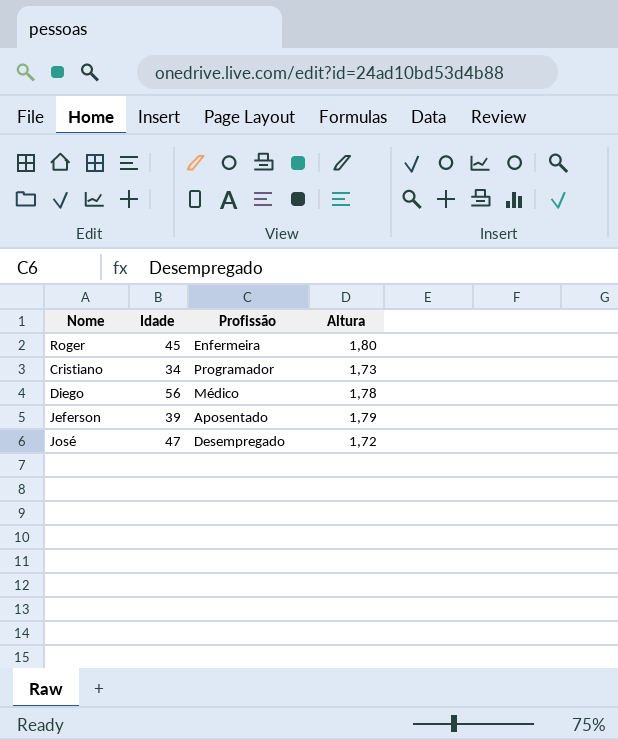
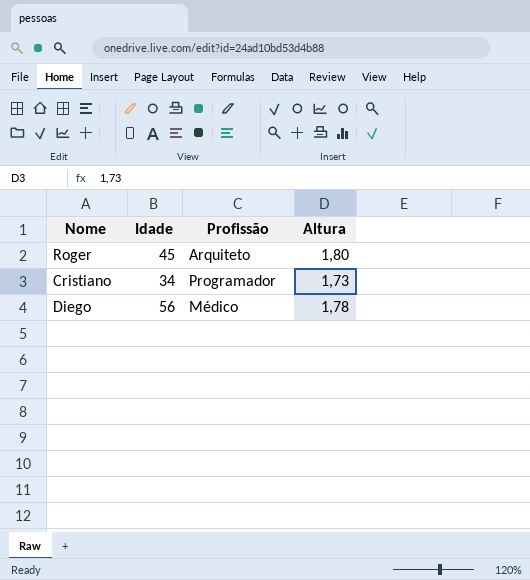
row Jeferson: 39 | Aposentado | 1,79 -> none
row José: 47 | Desempregado | 1,72 -> none
Roger | Profissão: Enfermeira -> Arquiteto

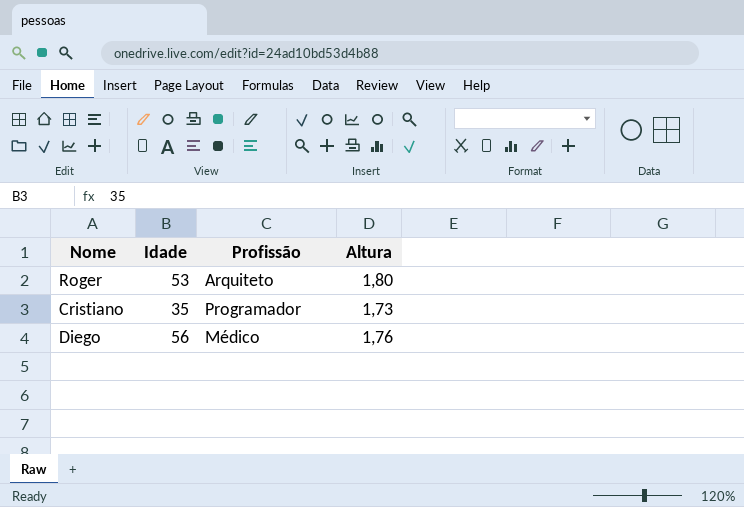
Roger | Idade: 45 -> 53
Cristiano | Idade: 34 -> 35
Diego | Altura: 1,78 -> 1,76

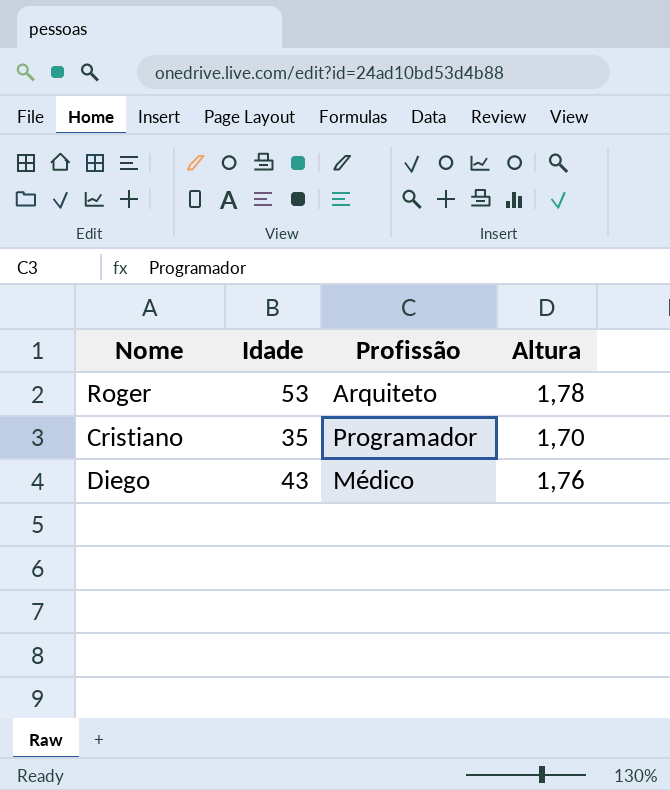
Roger | Altura: 1,80 -> 1,78
Cristiano | Altura: 1,73 -> 1,70
Diego | Idade: 56 -> 43

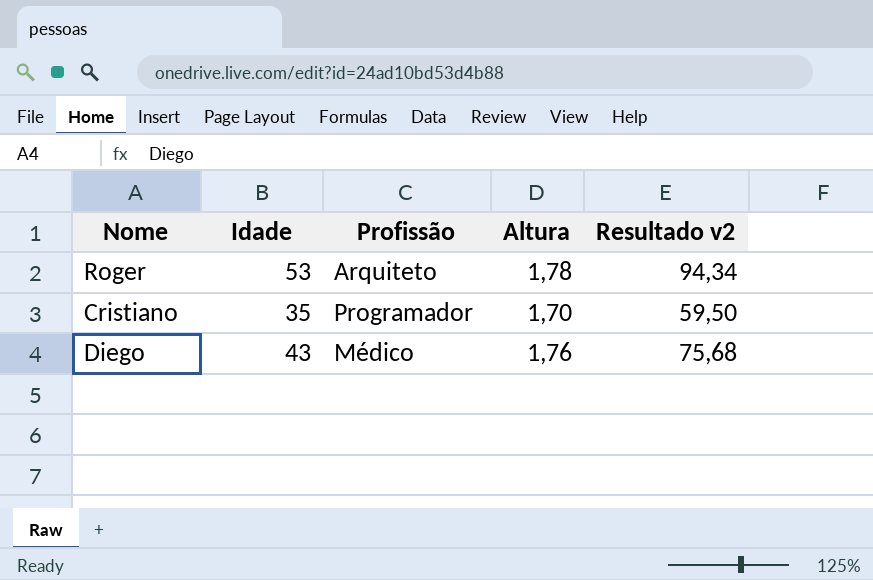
column Resultado v2 | formula: none -> [Idade] * [Altura]

